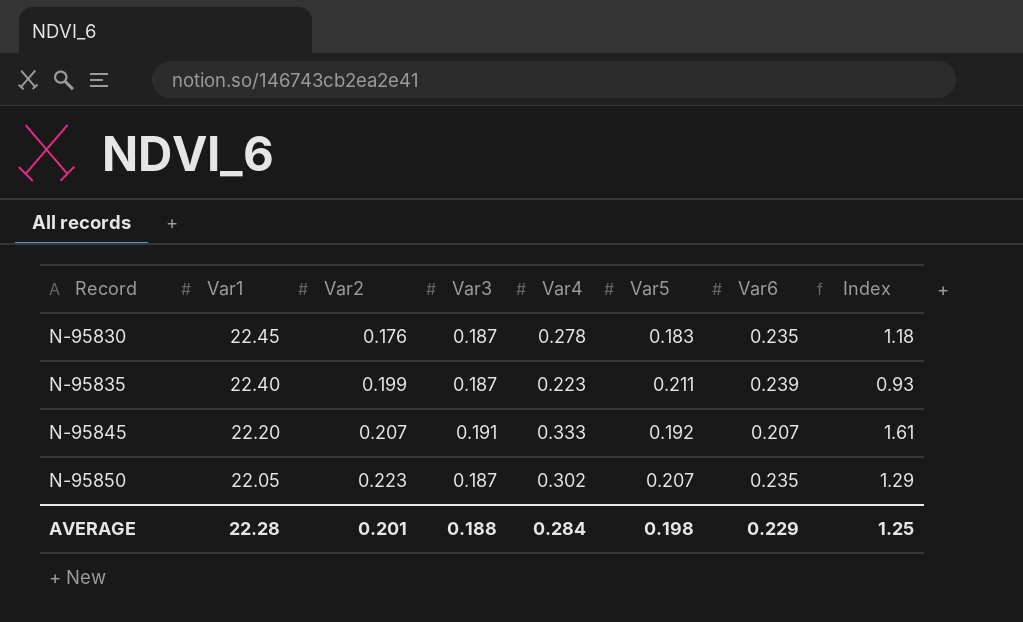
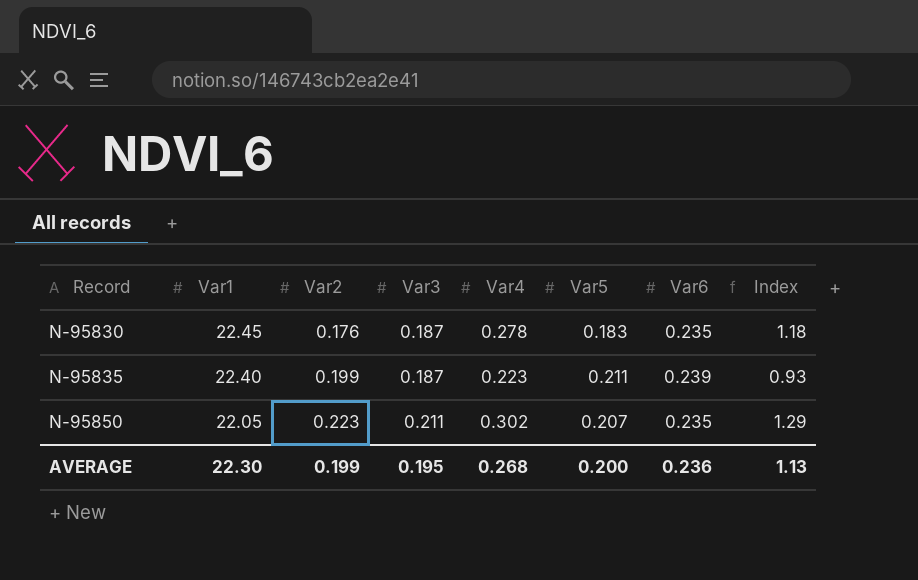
row N-95845: 22.20 | 0.207 | 0.191 | 0.333 | 0.192 | 0.207 | 1.61 -> none
N-95850 | Var3: 0.187 -> 0.211
AVERAGE | Var1: 22.28 -> 22.30
AVERAGE | Var2: 0.201 -> 0.199
AVERAGE | Var3: 0.188 -> 0.195
AVERAGE | Var4: 0.284 -> 0.268
AVERAGE | Var5: 0.198 -> 0.200
AVERAGE | Var6: 0.229 -> 0.236
AVERAGE | Index: 1.25 -> 1.13

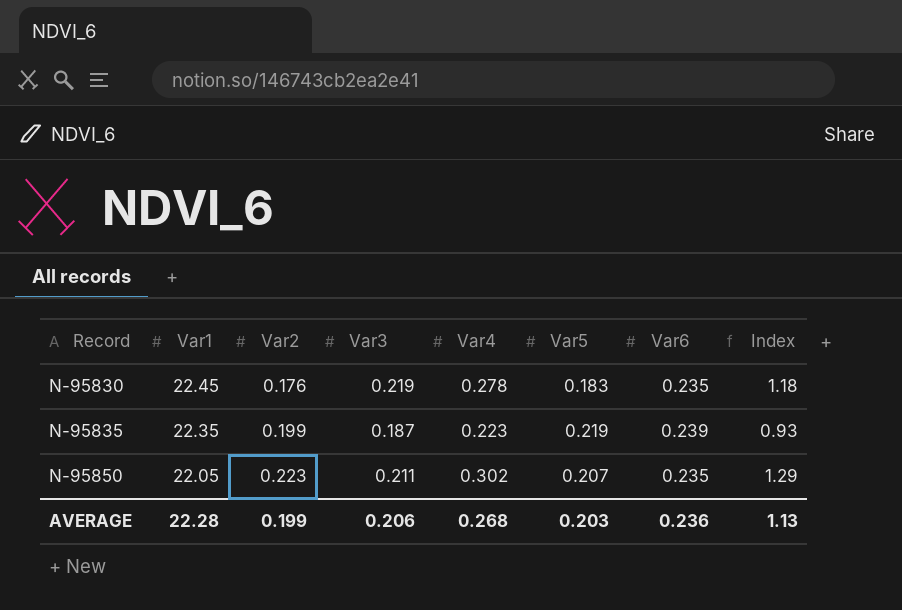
N-95830 | Var3: 0.187 -> 0.219
N-95835 | Var1: 22.40 -> 22.35
N-95835 | Var5: 0.211 -> 0.219
AVERAGE | Var1: 22.30 -> 22.28
AVERAGE | Var3: 0.195 -> 0.206
AVERAGE | Var5: 0.200 -> 0.203

